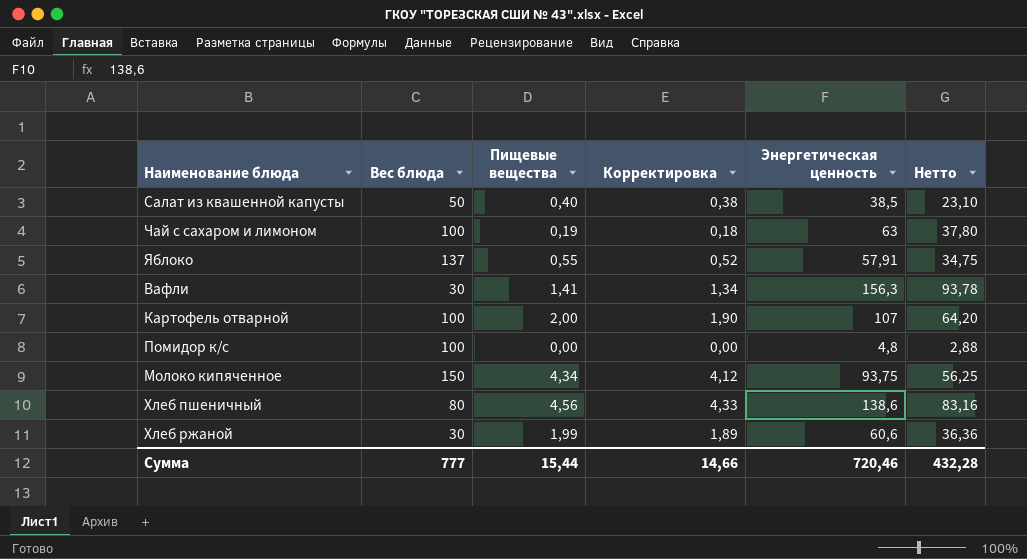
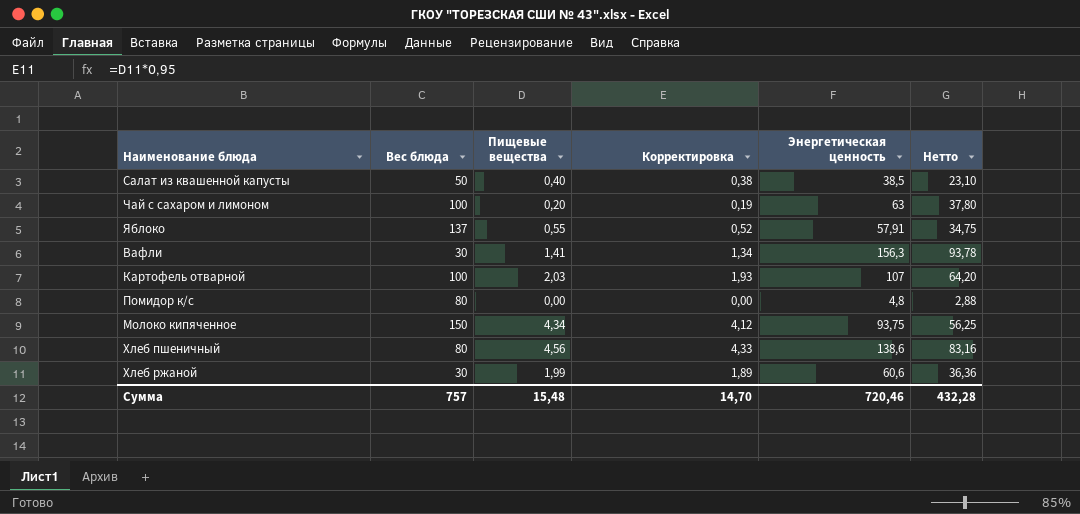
Чай с сахаром и лимоном | Пищевые вещества: 0,19 -> 0,20
Чай с сахаром и лимоном | Корректировка: 0,18 -> 0,19
Картофель отварной | Пищевые вещества: 2,00 -> 2,03
Картофель отварной | Корректировка: 1,90 -> 1,93
Помидор к/с | Вес блюда: 100 -> 80
Сумма | Вес блюда: 777 -> 757
Сумма | Пищевые вещества: 15,44 -> 15,48
Сумма | Корректировка: 14,66 -> 14,70

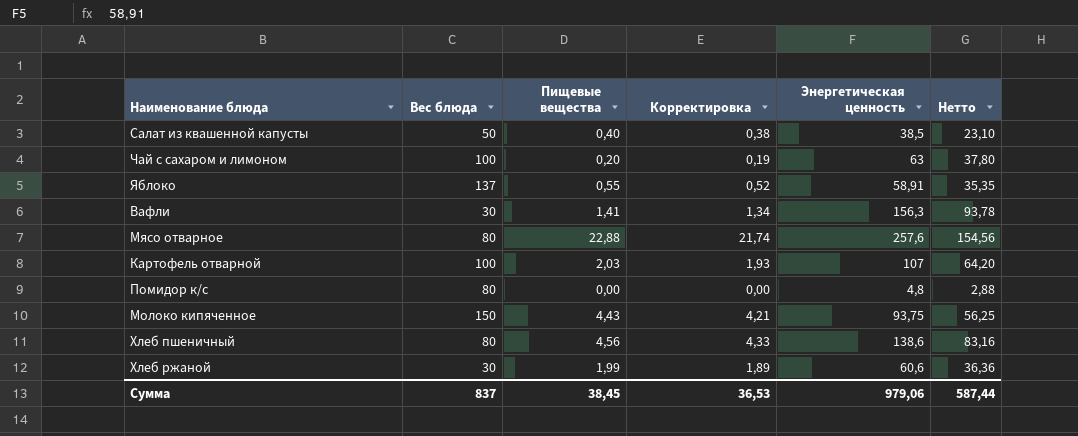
Яблоко | Энергетическая ценность: 57,91 -> 58,91
Яблоко | Нетто: 34,75 -> 35,35
row Мясо отварное: none -> 80 | 22,88 | 21,74 | 257,6 | 154,56
Молоко кипяченное | Пищевые вещества: 4,34 -> 4,43
Молоко кипяченное | Корректировка: 4,12 -> 4,21
Сумма | Вес блюда: 757 -> 837
Сумма | Пищевые вещества: 15,48 -> 38,45
Сумма | Корректировка: 14,70 -> 36,53
Сумма | Энергетическая ценность: 720,46 -> 979,06
Сумма | Нетто: 432,28 -> 587,44

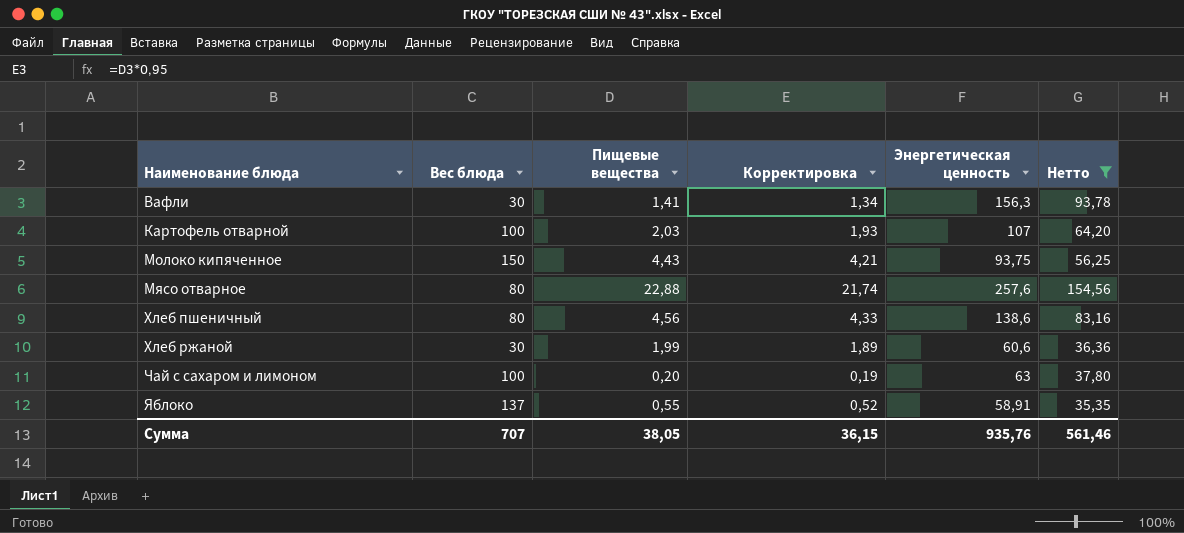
filter: none -> Нетто >= 35,35
row order: none -> Наименование блюда ascending
Сумма | Вес блюда: 837 -> 707
Сумма | Пищевые вещества: 38,45 -> 38,05
Сумма | Корректировка: 36,53 -> 36,15
Сумма | Энергетическая ценность: 979,06 -> 935,76
Сумма | Нетто: 587,44 -> 561,46

